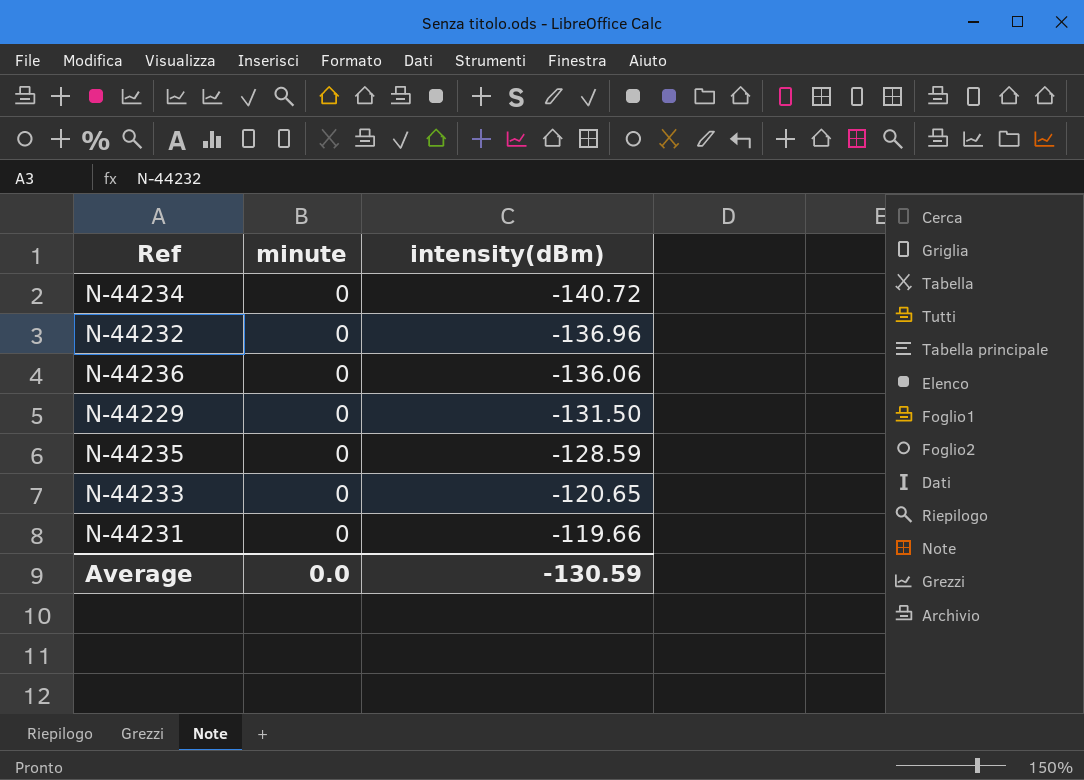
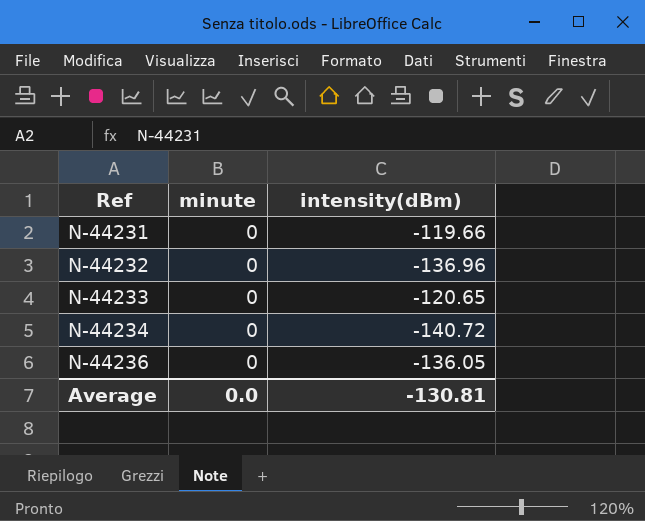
row order: intensity(dBm) ascending -> Ref ascending
row N-44229: 0 | -131.50 -> none
row N-44235: 0 | -128.59 -> none
N-44236 | intensity(dBm): -136.06 -> -136.05
Average | intensity(dBm): -130.59 -> -130.81

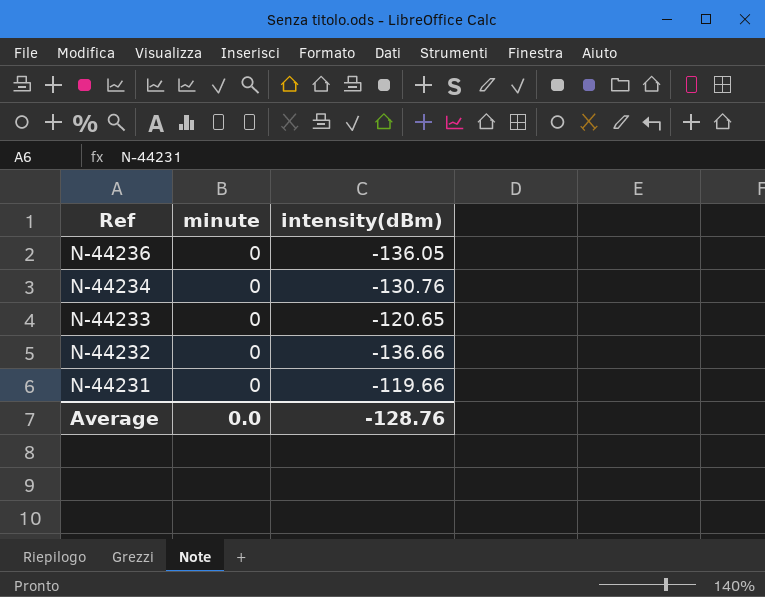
row order: Ref ascending -> Ref descending
N-44234 | intensity(dBm): -140.72 -> -130.76
N-44232 | intensity(dBm): -136.96 -> -136.66
Average | intensity(dBm): -130.81 -> -128.76

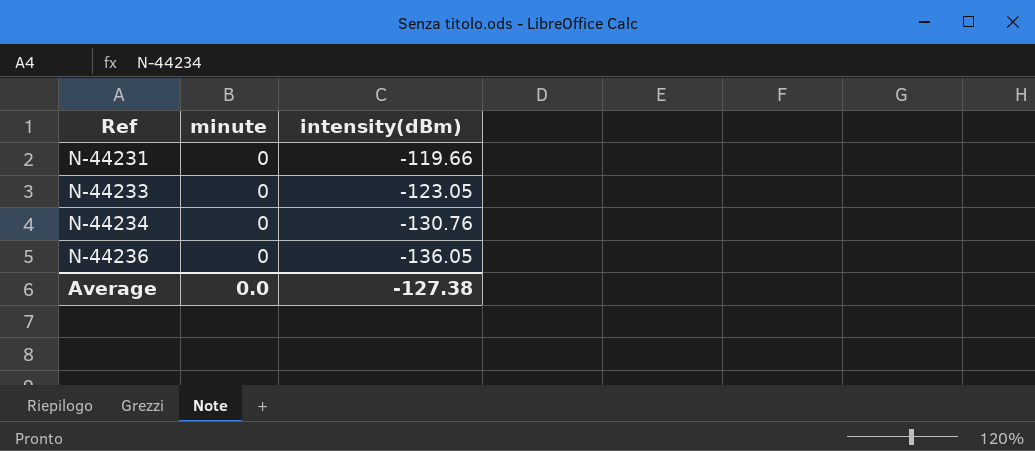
row order: Ref descending -> Ref ascending
row N-44232: 0 | -136.66 -> none
N-44233 | intensity(dBm): -120.65 -> -123.05
Average | intensity(dBm): -128.76 -> -127.38

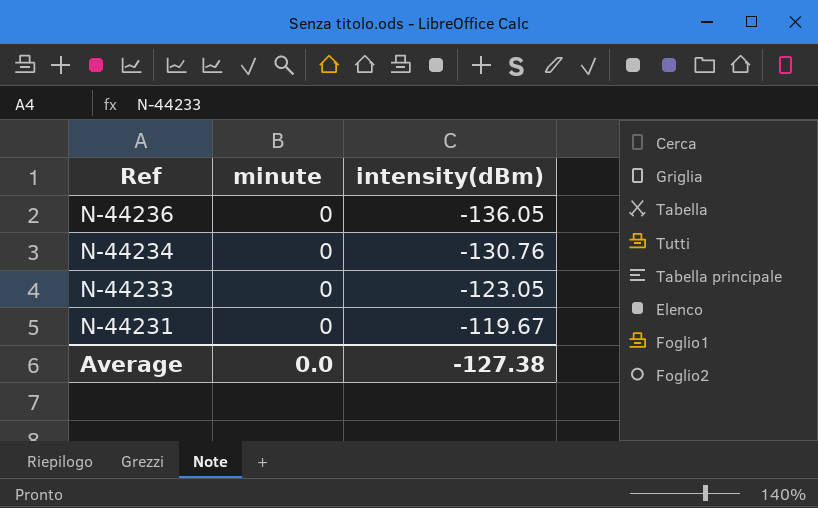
row order: Ref ascending -> Ref descending
N-44231 | intensity(dBm): -119.66 -> -119.67

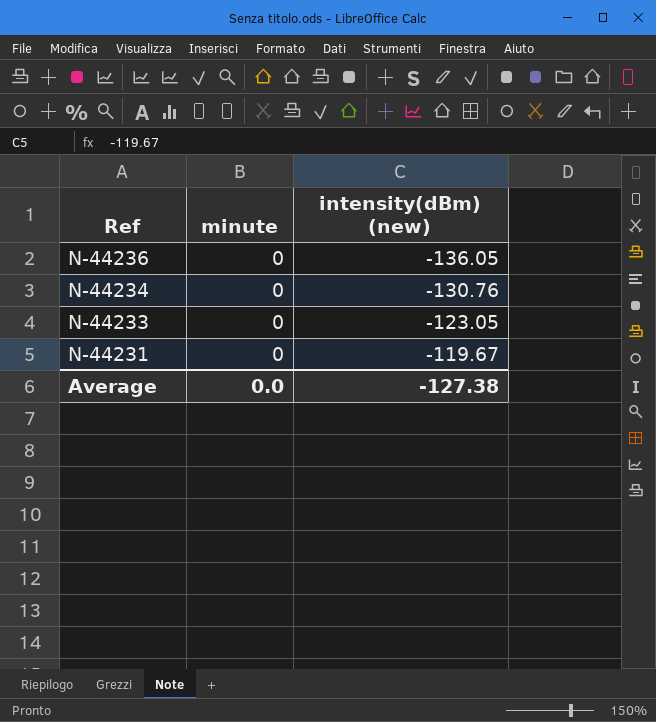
column name: intensity(dBm) -> intensity(dBm) (new)

